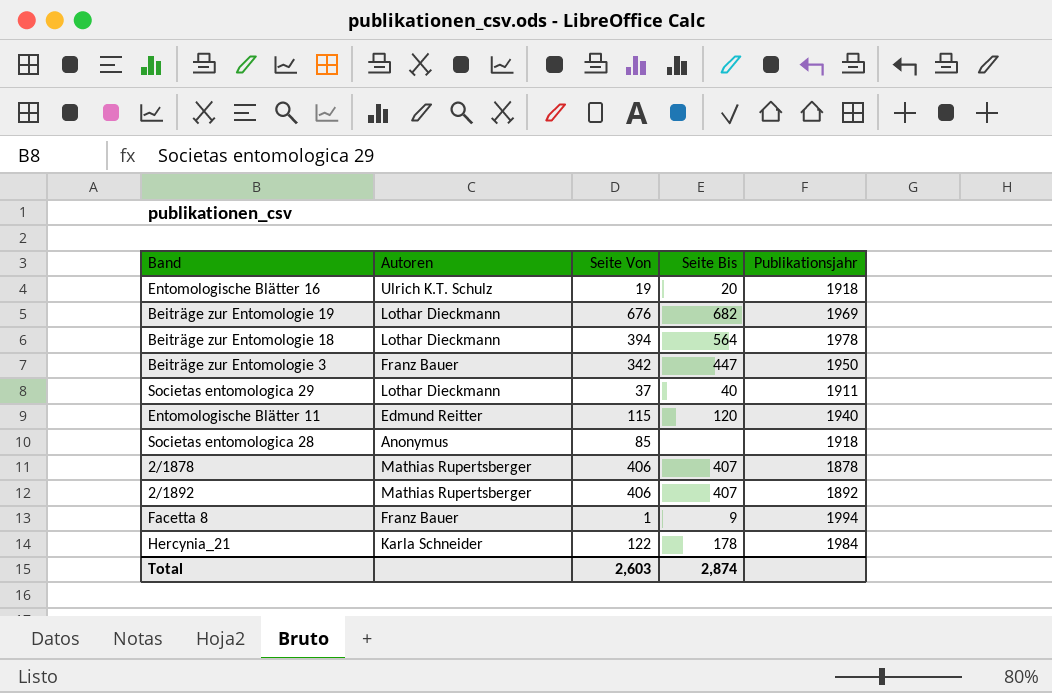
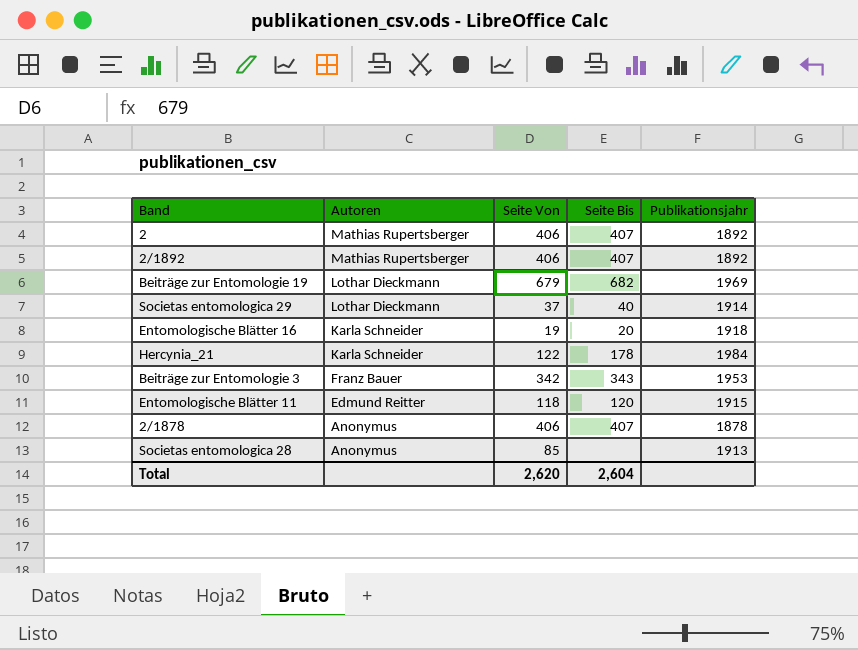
row order: none -> Autoren descending
row Beiträge zur Entomologie 18: Lothar Dieckmann | 394 | 564 | 1978 -> none
row Facetta 8: Franz Bauer | 1 | 9 | 1994 -> none
row 2: none -> Mathias Rupertsberger | 406 | 407 | 1892
Beiträge zur Entomologie 19 | Seite Von: 676 -> 679
Societas entomologica 29 | Publikationsjahr: 1911 -> 1914
Entomologische Blätter 16 | Autoren: Ulrich K.T. Schulz -> Karla Schneider
Beiträge zur Entomologie 3 | Seite Bis: 447 -> 343
Beiträge zur Entomologie 3 | Publikationsjahr: 1950 -> 1953
Entomologische Blätter 11 | Seite Von: 115 -> 118
Entomologische Blätter 11 | Publikationsjahr: 1940 -> 1915
2/1878 | Autoren: Mathias Rupertsberger -> Anonymus
Societas entomologica 28 | Publikationsjahr: 1918 -> 1913
Total | Seite Von: 2,603 -> 2,620
Total | Seite Bis: 2,874 -> 2,604

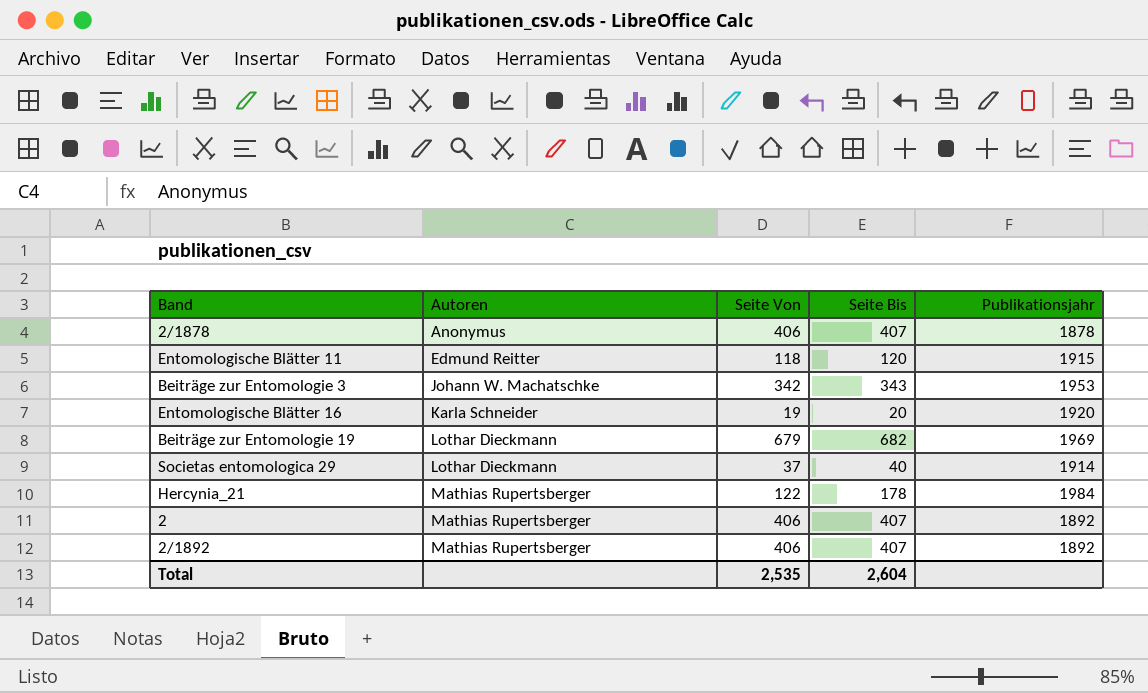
row order: Autoren descending -> Autoren ascending
row Societas entomologica 28: Anonymus | 85 | none | 1913 -> none
Beiträge zur Entomologie 3 | Autoren: Franz Bauer -> Johann W. Machatschke
Entomologische Blätter 16 | Publikationsjahr: 1918 -> 1920
Hercynia_21 | Autoren: Karla Schneider -> Mathias Rupertsberger
Total | Seite Von: 2,620 -> 2,535

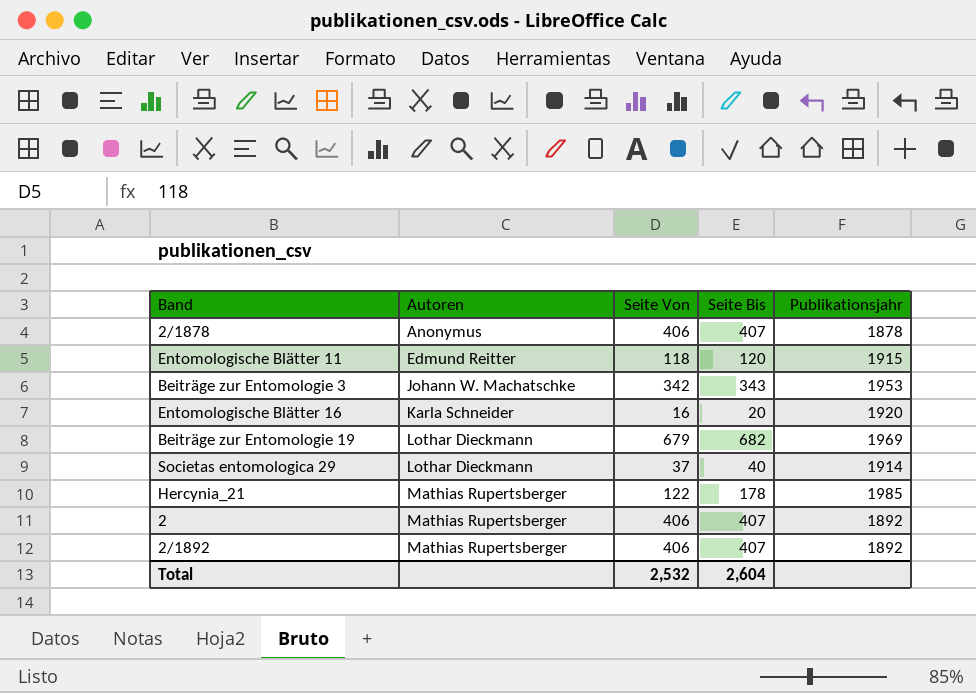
Entomologische Blätter 16 | Seite Von: 19 -> 16
Hercynia_21 | Publikationsjahr: 1984 -> 1985
Total | Seite Von: 2,535 -> 2,532

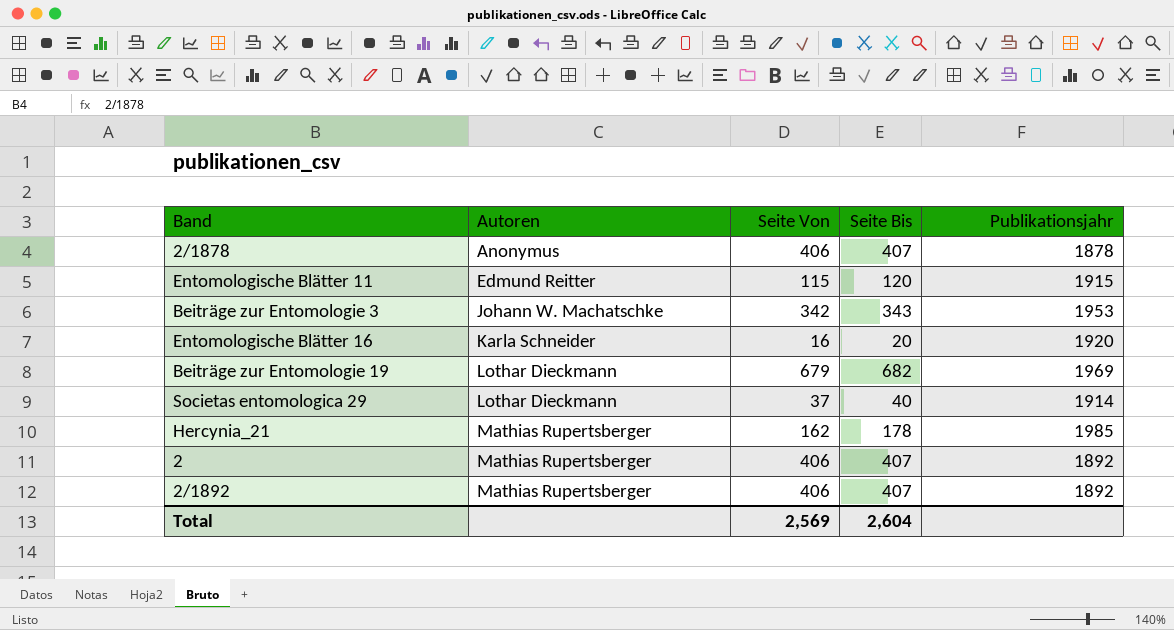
Entomologische Blätter 11 | Seite Von: 118 -> 115
Hercynia_21 | Seite Von: 122 -> 162
Total | Seite Von: 2,532 -> 2,569

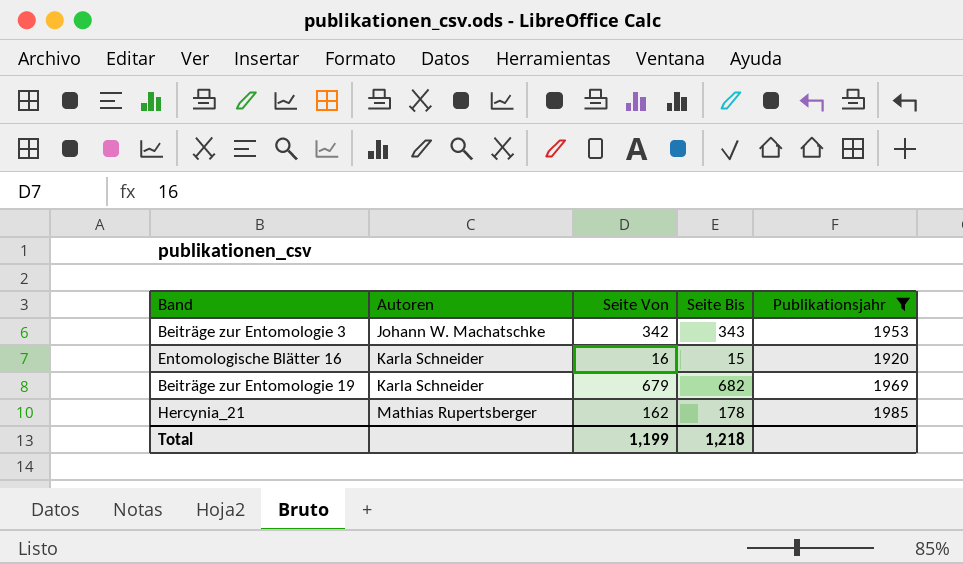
filter: none -> Publikationsjahr >= 1920
Entomologische Blätter 16 | Seite Bis: 20 -> 15
Beiträge zur Entomologie 19 | Autoren: Lothar Dieckmann -> Karla Schneider
Total | Seite Von: 2,569 -> 1,199
Total | Seite Bis: 2,604 -> 1,218

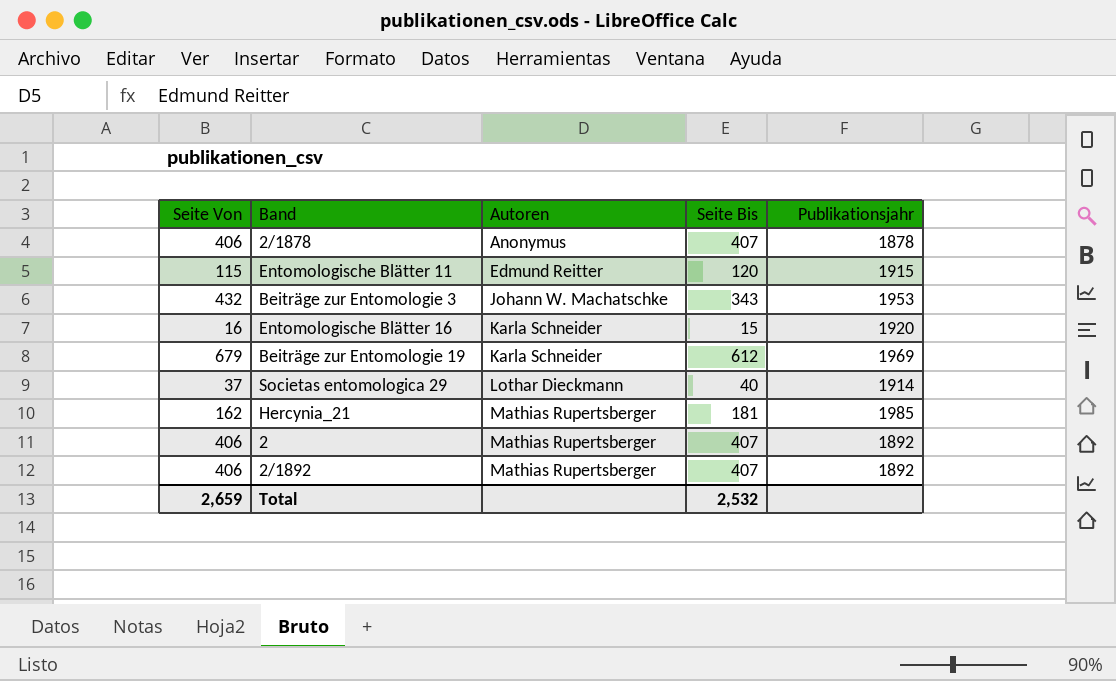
filter: Publikationsjahr >= 1920 -> none
column Seite Von | position: 3 -> 1
Beiträge zur Entomologie 3 | Seite Von: 342 -> 432
Beiträge zur Entomologie 19 | Seite Bis: 682 -> 612
Hercynia_21 | Seite Bis: 178 -> 181
Total | Seite Von: 1,199 -> 2,659
Total | Seite Bis: 1,218 -> 2,532

